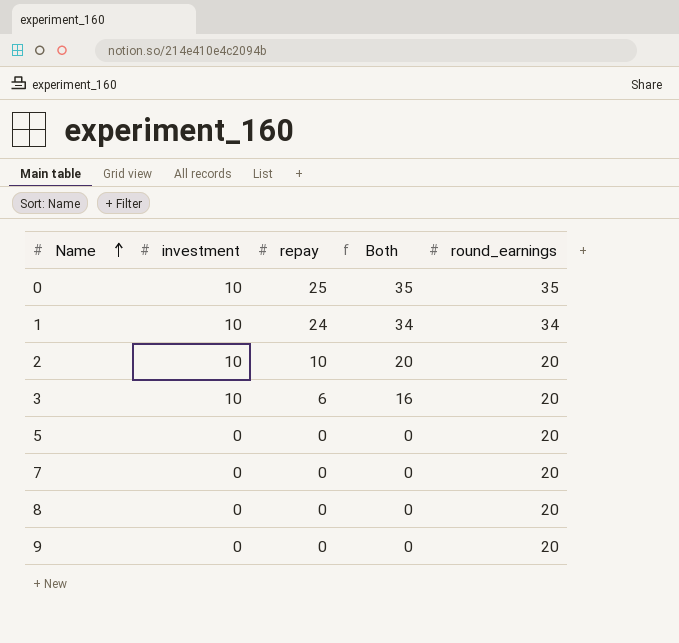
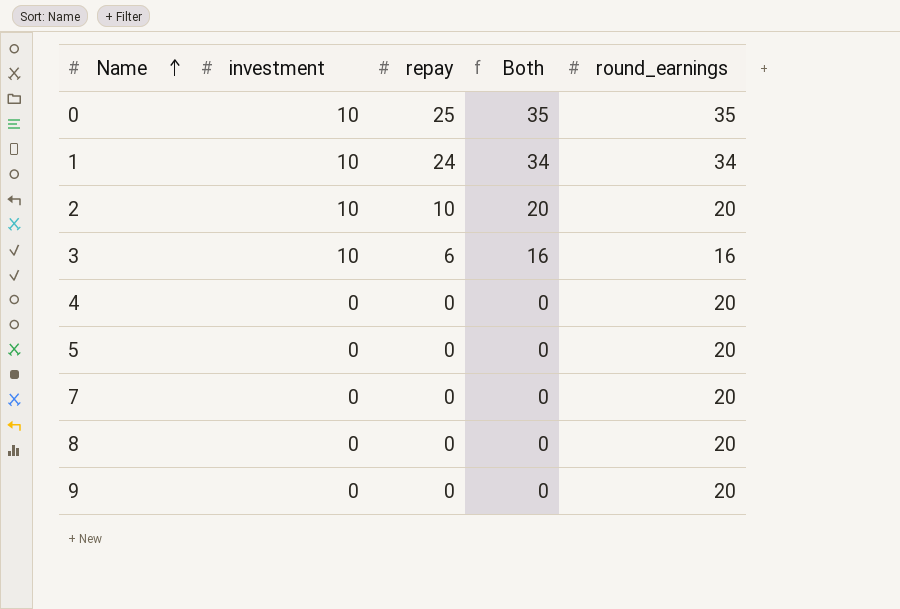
3 | round_earnings: 20 -> 16
row 4: none -> 0 | 0 | 0 | 20

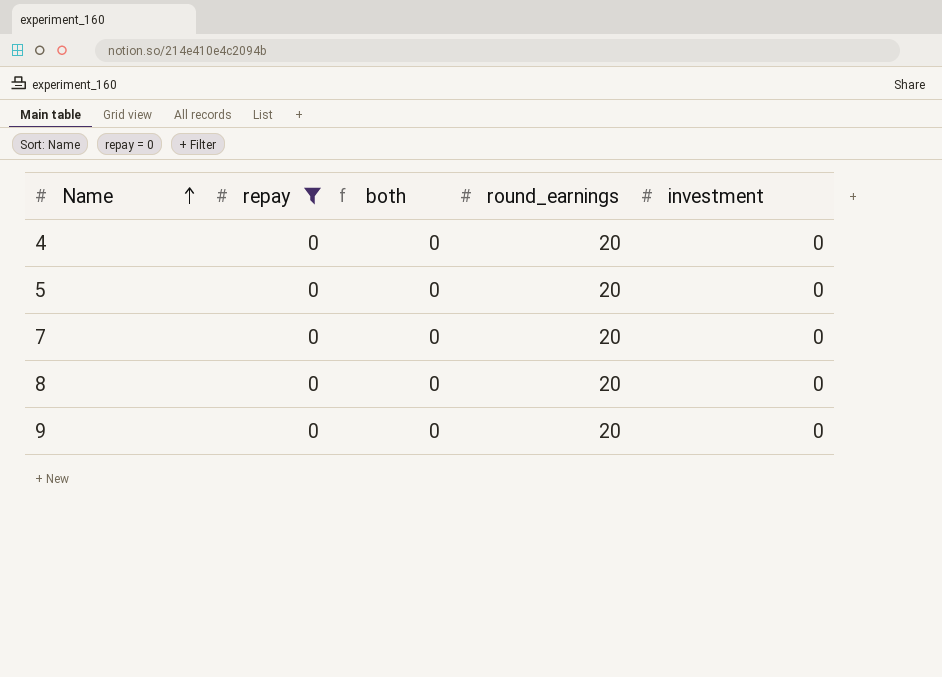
filter: none -> repay = 0
column name: Both -> both
column investment | position: 2 -> 5

